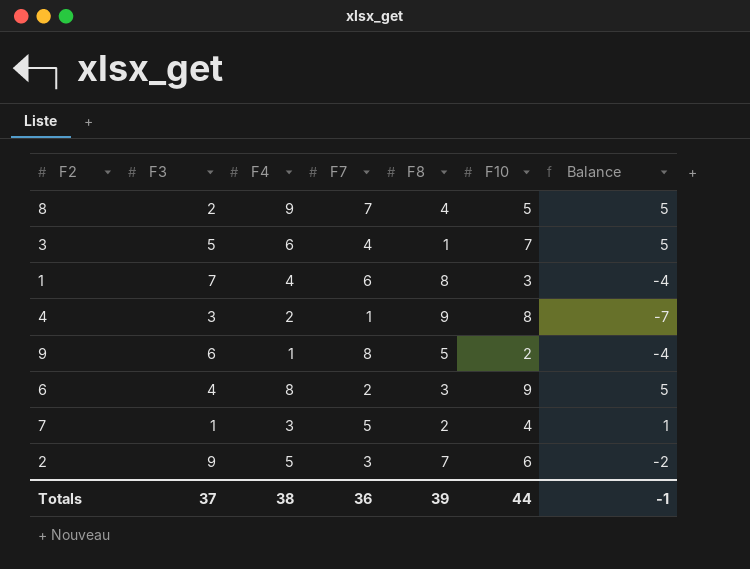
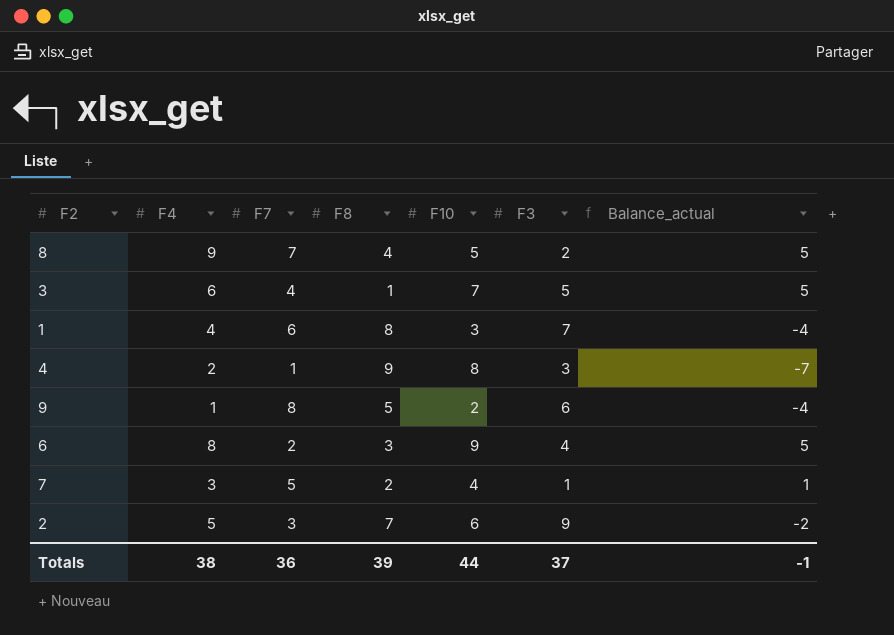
column F3 | position: 2 -> 6
column name: Balance -> Balance_actual

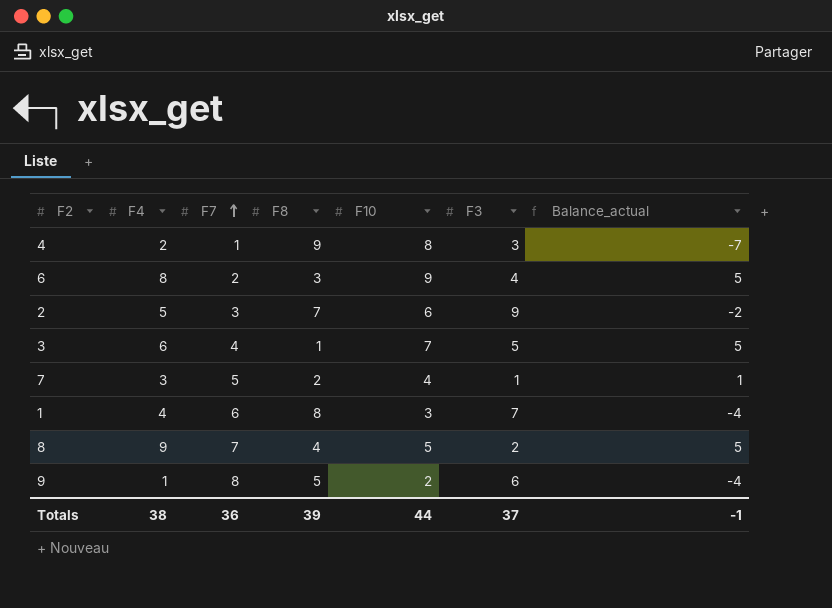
row order: none -> F7 ascending

